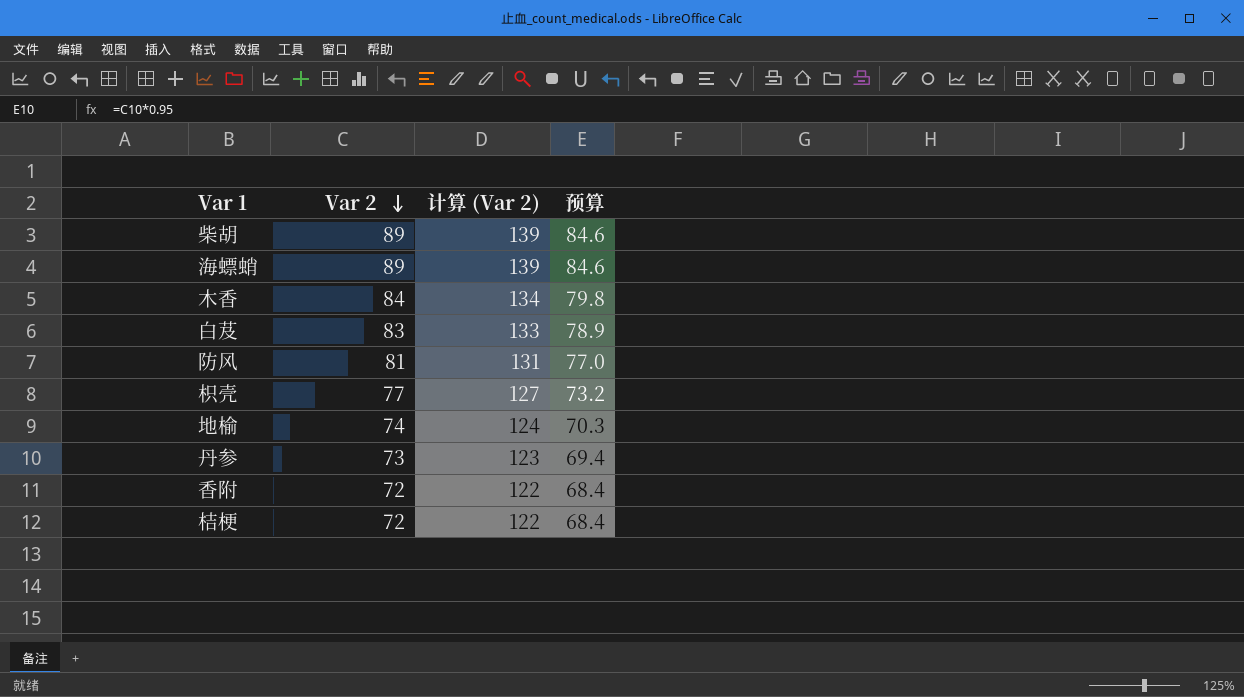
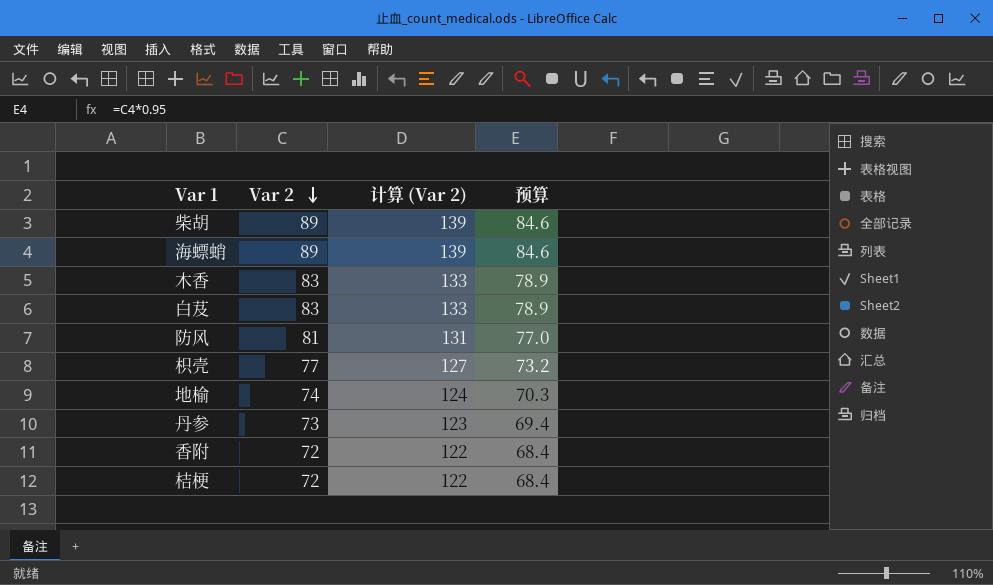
木香 | Var 2: 84 -> 83
木香 | 计算 (Var 2): 134 -> 133
木香 | 预算: 79.8 -> 78.9

